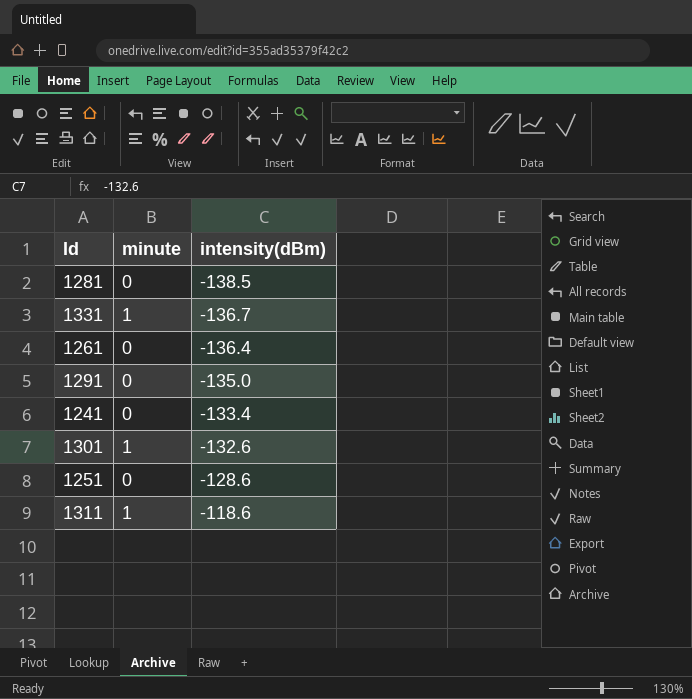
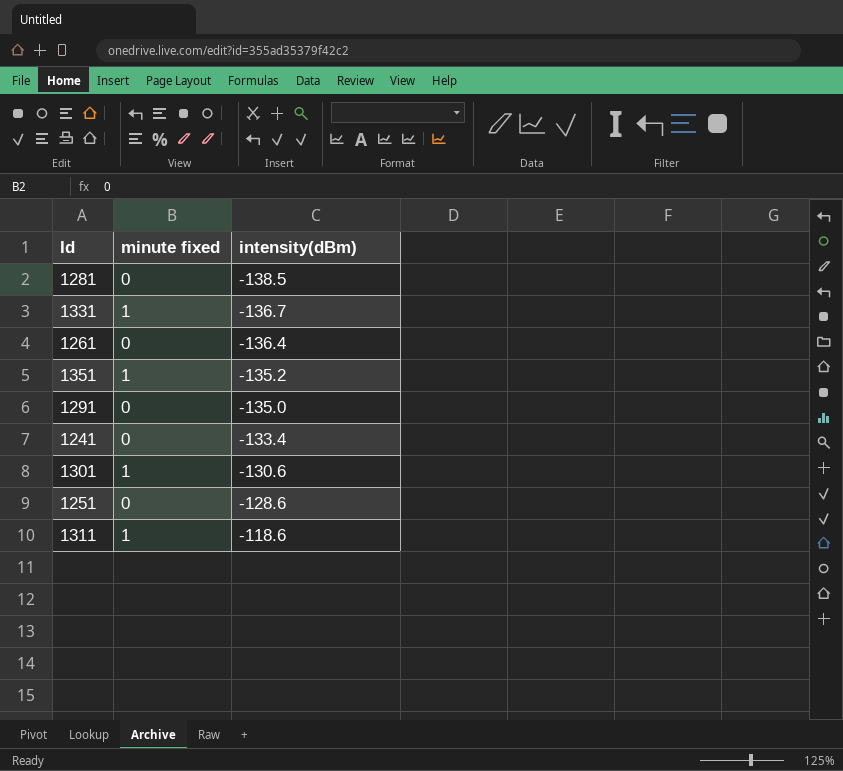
column name: minute -> minute fixed
row 1351: none -> 1 | -135.2
1301 | intensity(dBm): -132.6 -> -130.6

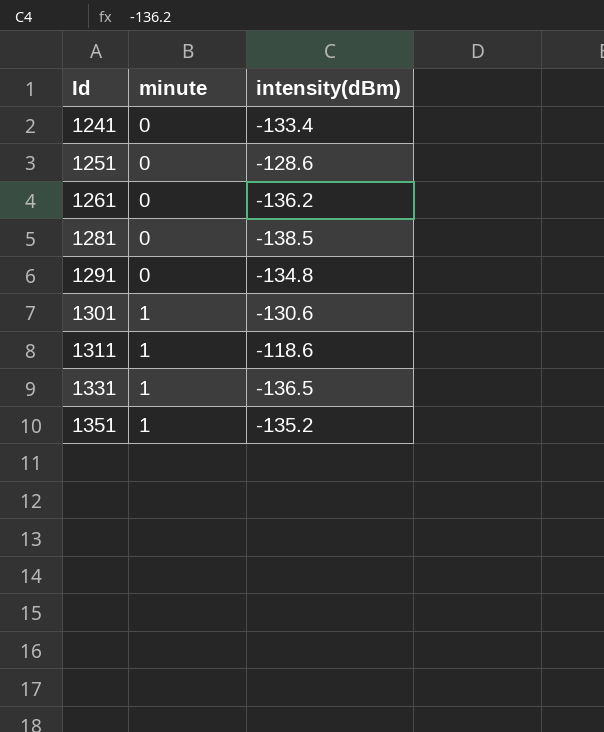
row order: intensity(dBm) ascending -> Id ascending
column name: minute fixed -> minute
1261 | intensity(dBm): -136.4 -> -136.2
1291 | intensity(dBm): -135.0 -> -134.8
1331 | intensity(dBm): -136.7 -> -136.5

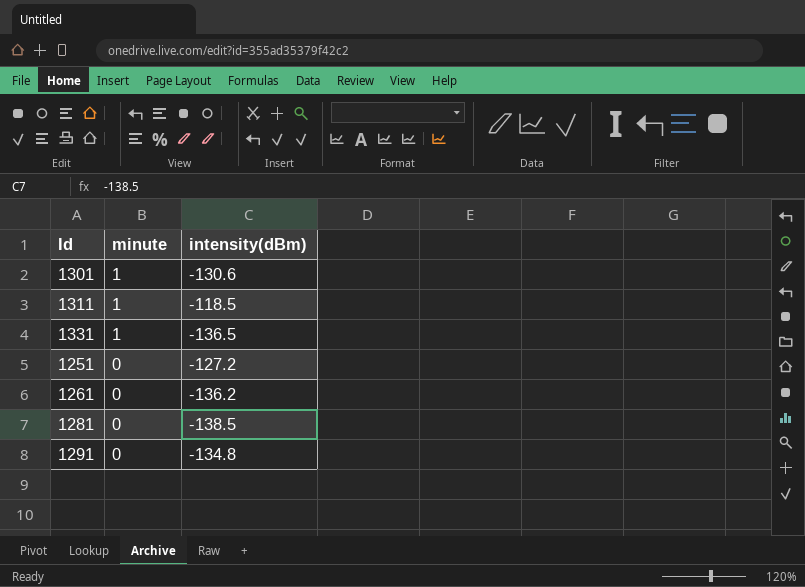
row order: Id ascending -> minute descending
row 1241: 0 | -133.4 -> none
row 1351: 1 | -135.2 -> none
1311 | intensity(dBm): -118.6 -> -118.5
1251 | intensity(dBm): -128.6 -> -127.2

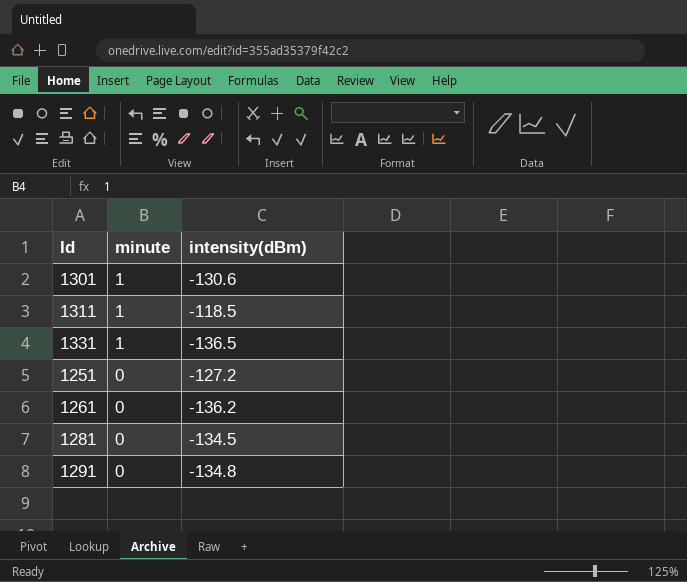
1281 | intensity(dBm): -138.5 -> -134.5

